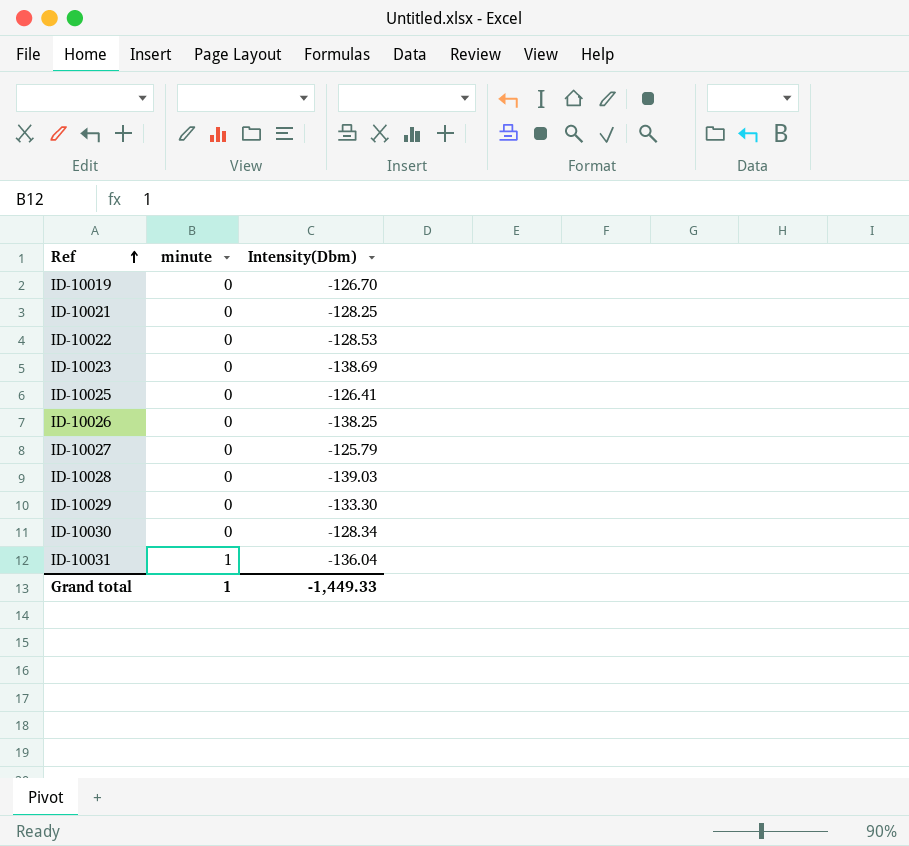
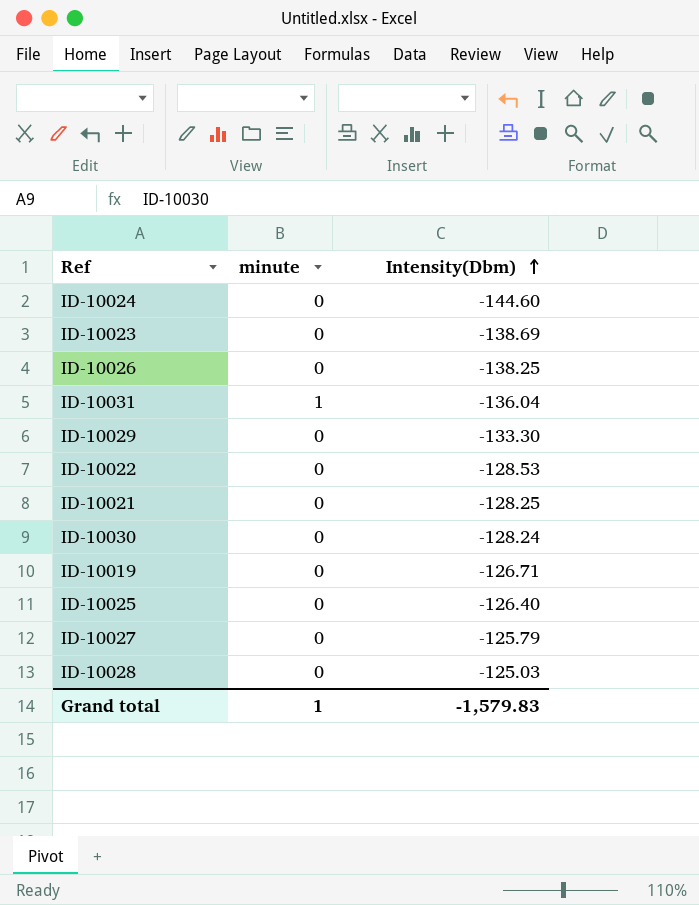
row order: Ref ascending -> Intensity(Dbm) ascending
row ID-10024: none -> 0 | -144.60
ID-10030 | Intensity(Dbm): -128.34 -> -128.24
ID-10019 | Intensity(Dbm): -126.70 -> -126.71
ID-10025 | Intensity(Dbm): -126.41 -> -126.40
ID-10028 | Intensity(Dbm): -139.03 -> -125.03
Grand total | Intensity(Dbm): -1,449.33 -> -1,579.83

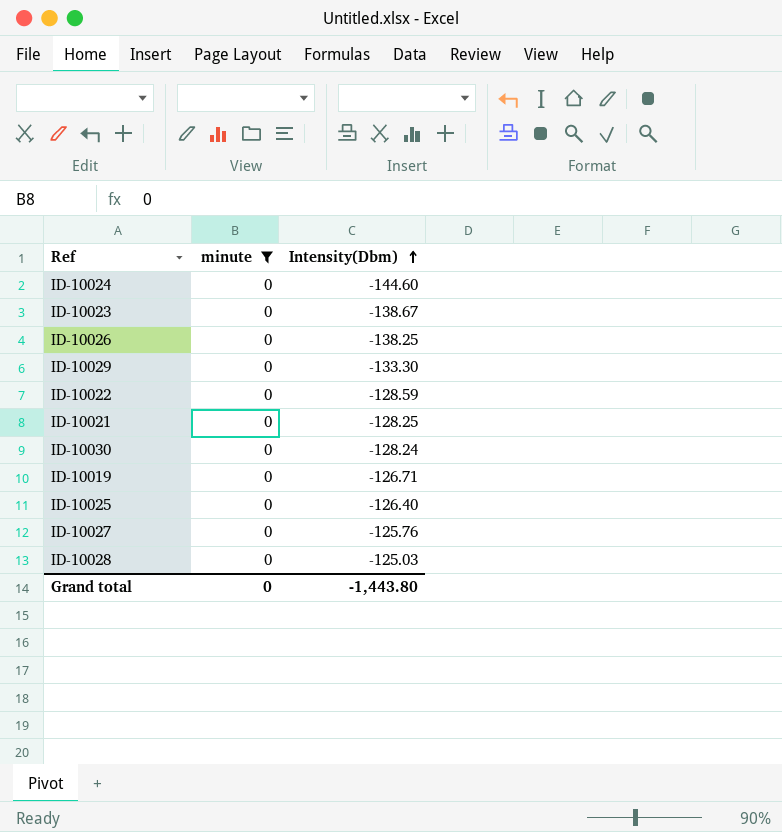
filter: none -> minute = 0
ID-10023 | Intensity(Dbm): -138.69 -> -138.67
ID-10022 | Intensity(Dbm): -128.53 -> -128.59
ID-10027 | Intensity(Dbm): -125.79 -> -125.76
Grand total | minute: 1 -> 0
Grand total | Intensity(Dbm): -1,579.83 -> -1,443.80

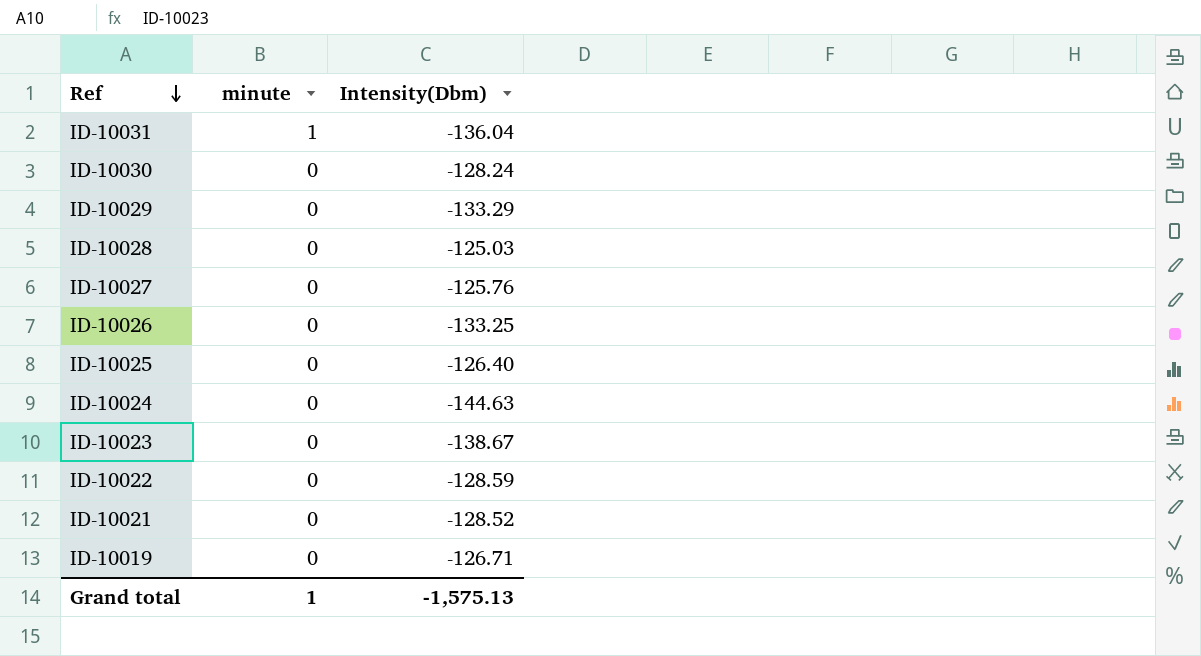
filter: minute = 0 -> none
row order: Intensity(Dbm) ascending -> Ref descending
ID-10029 | Intensity(Dbm): -133.30 -> -133.29
ID-10026 | Intensity(Dbm): -138.25 -> -133.25
ID-10024 | Intensity(Dbm): -144.60 -> -144.63
ID-10021 | Intensity(Dbm): -128.25 -> -128.52
Grand total | minute: 0 -> 1
Grand total | Intensity(Dbm): -1,443.80 -> -1,575.13

